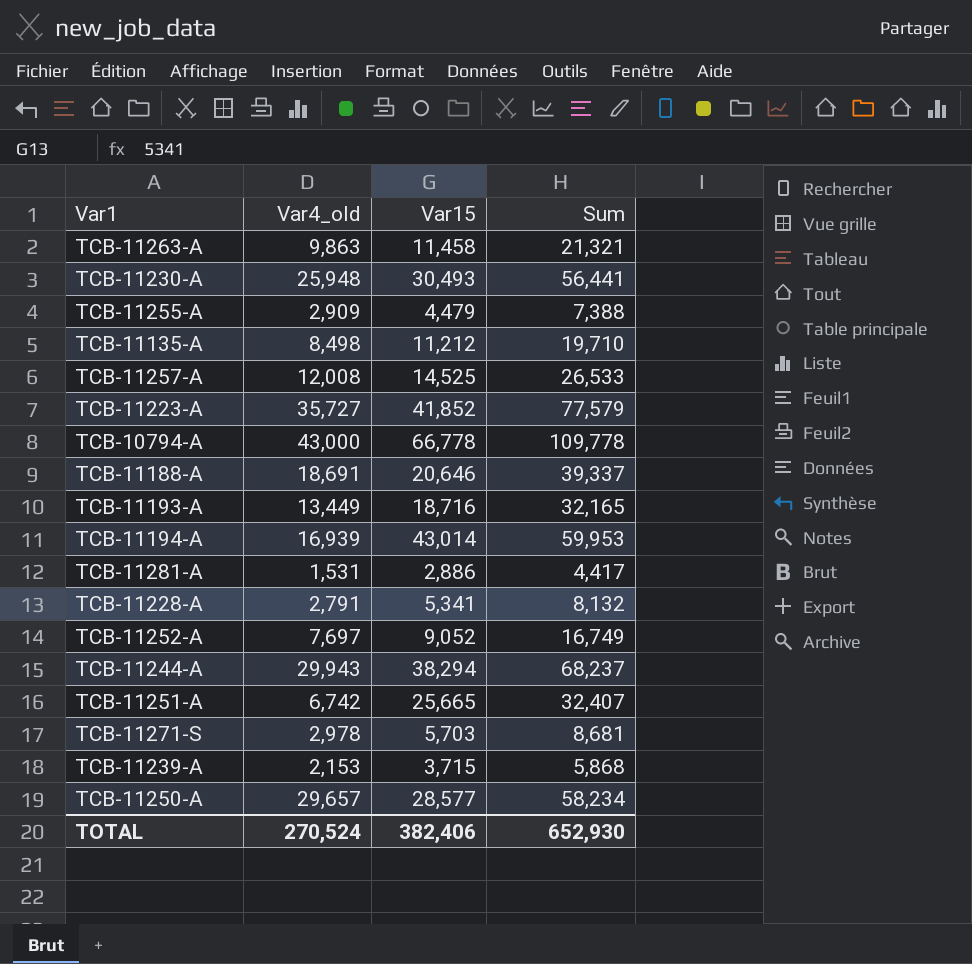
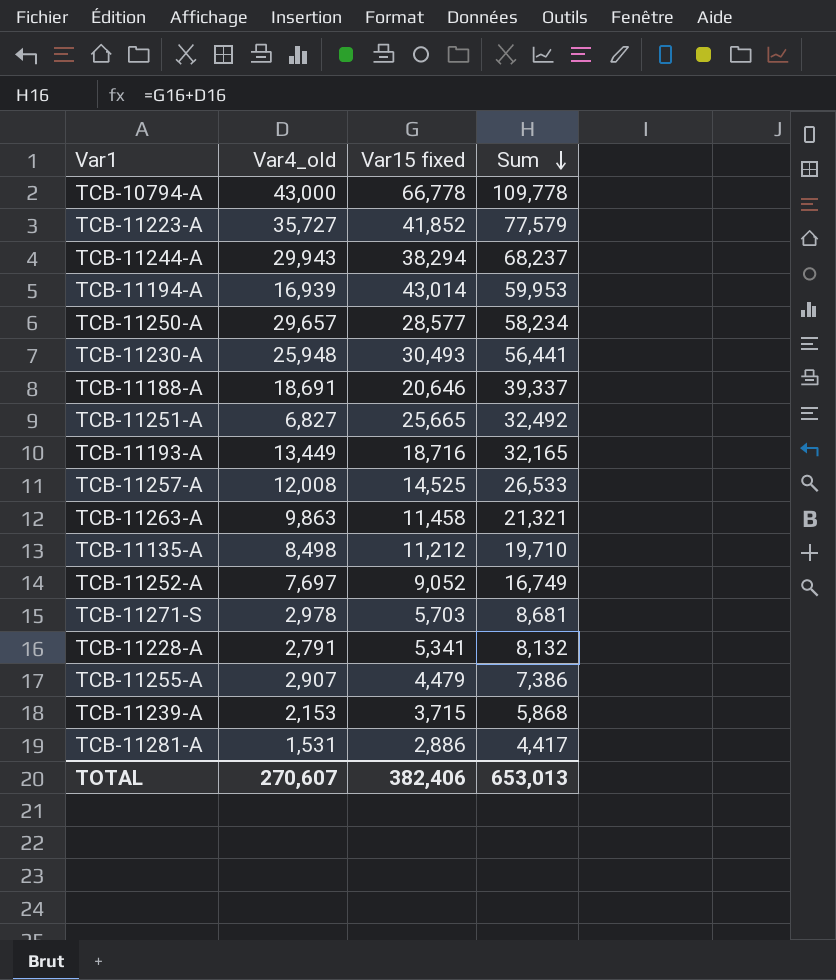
row order: none -> Sum descending
column name: Var15 -> Var15 fixed
TCB-11251-A | Var4_old: 6,742 -> 6,827
TCB-11251-A | Sum: 32,407 -> 32,492
TCB-11255-A | Var4_old: 2,909 -> 2,907
TCB-11255-A | Sum: 7,388 -> 7,386
TOTAL | Var4_old: 270,524 -> 270,607
TOTAL | Sum: 652,930 -> 653,013

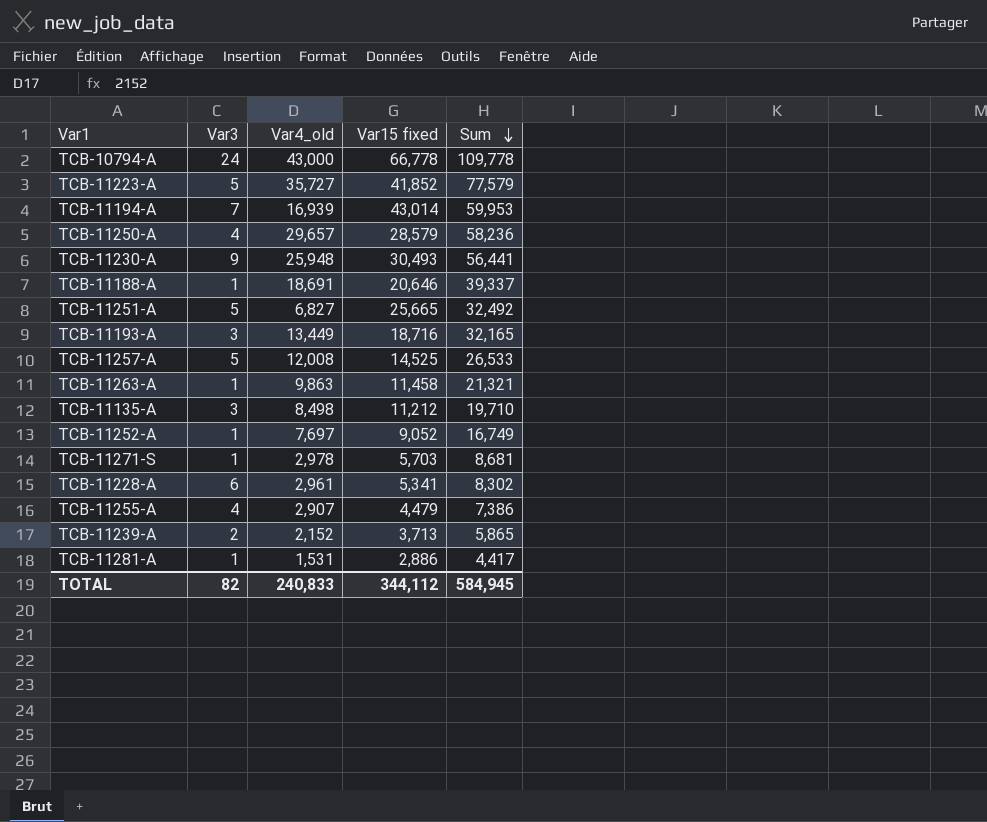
column Var3 | position: none -> 2
row TCB-11244-A: 29,943 | 38,294 | 68,237 -> none
TCB-11250-A | Var15 fixed: 28,577 -> 28,579
TCB-11250-A | Sum: 58,234 -> 58,236
TCB-11228-A | Var4_old: 2,791 -> 2,961
TCB-11228-A | Sum: 8,132 -> 8,302
TCB-11239-A | Var4_old: 2,153 -> 2,152
TCB-11239-A | Var15 fixed: 3,715 -> 3,713
TCB-11239-A | Sum: 5,868 -> 5,865
TOTAL | Var4_old: 270,607 -> 240,833
TOTAL | Var15 fixed: 382,406 -> 344,112
TOTAL | Sum: 653,013 -> 584,945

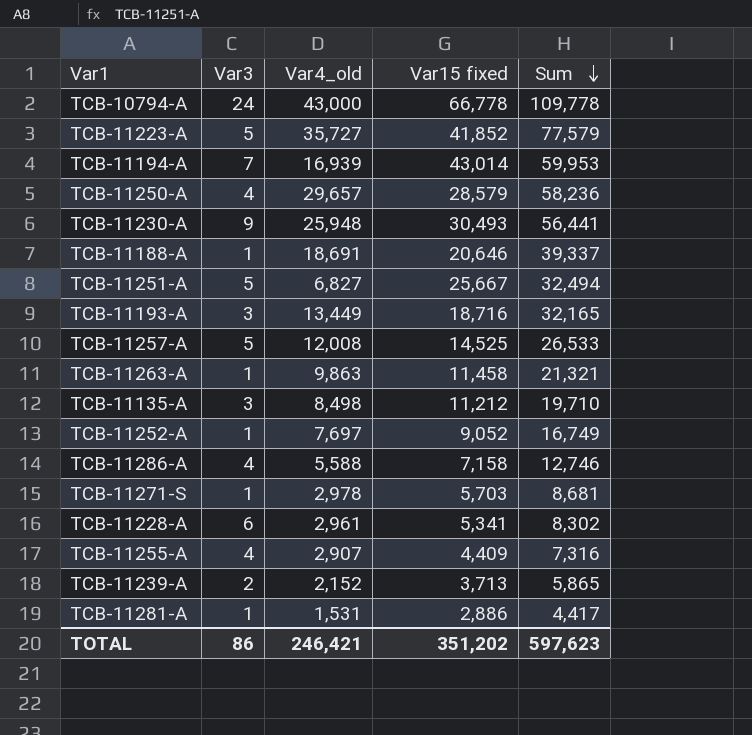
TCB-11251-A | Var15 fixed: 25,665 -> 25,667
TCB-11251-A | Sum: 32,492 -> 32,494
row TCB-11286-A: none -> 4 | 5,588 | 7,158 | 12,746
TCB-11255-A | Var15 fixed: 4,479 -> 4,409
TCB-11255-A | Sum: 7,386 -> 7,316
TOTAL | Var3: 82 -> 86
TOTAL | Var4_old: 240,833 -> 246,421
TOTAL | Var15 fixed: 344,112 -> 351,202
TOTAL | Sum: 584,945 -> 597,623

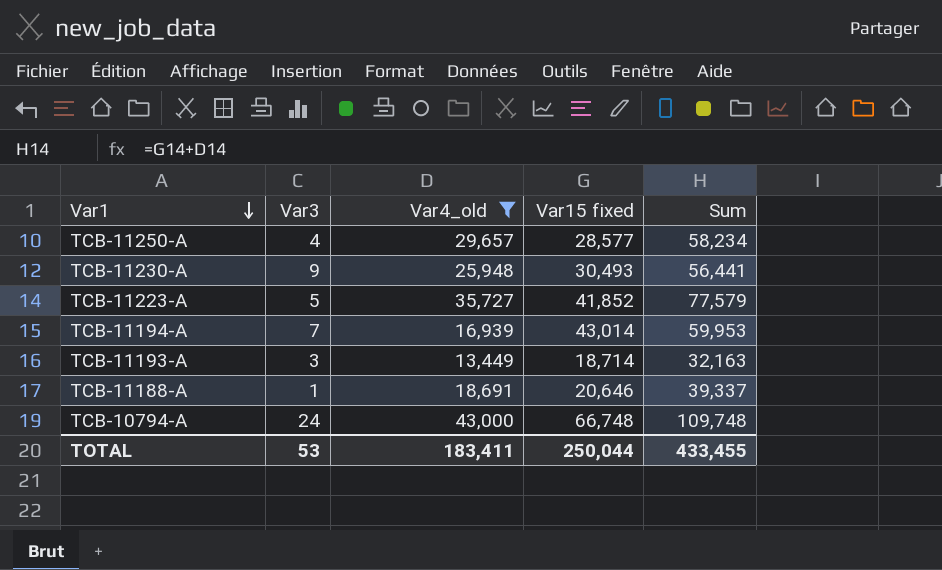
filter: none -> Var4_old >= 13,449
row order: Sum descending -> Var1 descending
TCB-11250-A | Var15 fixed: 28,579 -> 28,577
TCB-11250-A | Sum: 58,236 -> 58,234
TCB-11193-A | Var15 fixed: 18,716 -> 18,714
TCB-11193-A | Sum: 32,165 -> 32,163
TCB-10794-A | Var15 fixed: 66,778 -> 66,748
TCB-10794-A | Sum: 109,778 -> 109,748
TOTAL | Var3: 86 -> 53
TOTAL | Var4_old: 246,421 -> 183,411
TOTAL | Var15 fixed: 351,202 -> 250,044
TOTAL | Sum: 597,623 -> 433,455

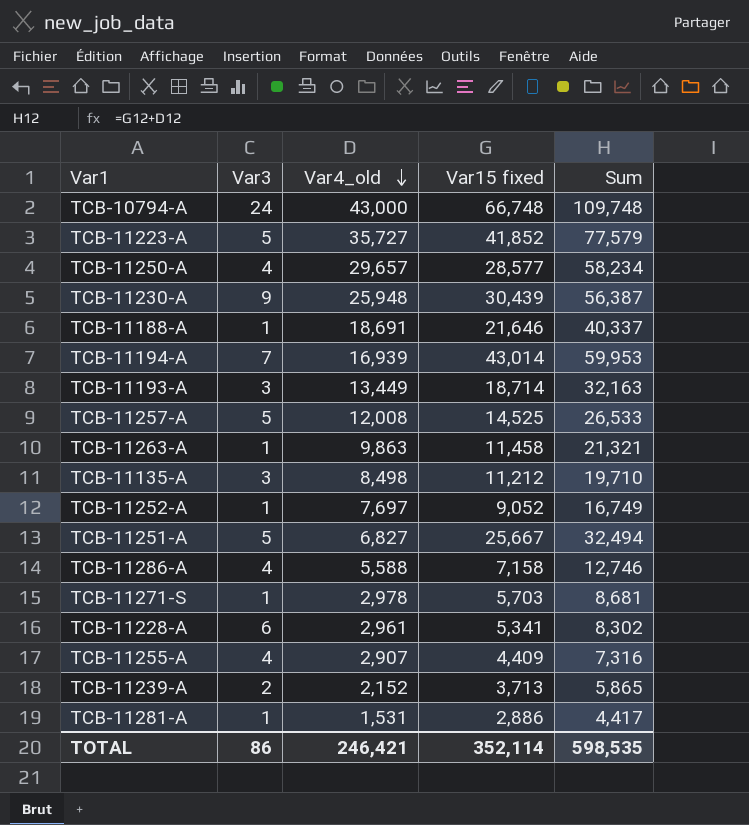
filter: Var4_old >= 13,449 -> none
row order: Var1 descending -> Var4_old descending
TCB-11230-A | Var15 fixed: 30,493 -> 30,439
TCB-11230-A | Sum: 56,441 -> 56,387
TCB-11188-A | Var15 fixed: 20,646 -> 21,646
TCB-11188-A | Sum: 39,337 -> 40,337
TOTAL | Var3: 53 -> 86
TOTAL | Var4_old: 183,411 -> 246,421
TOTAL | Var15 fixed: 250,044 -> 352,114
TOTAL | Sum: 433,455 -> 598,535

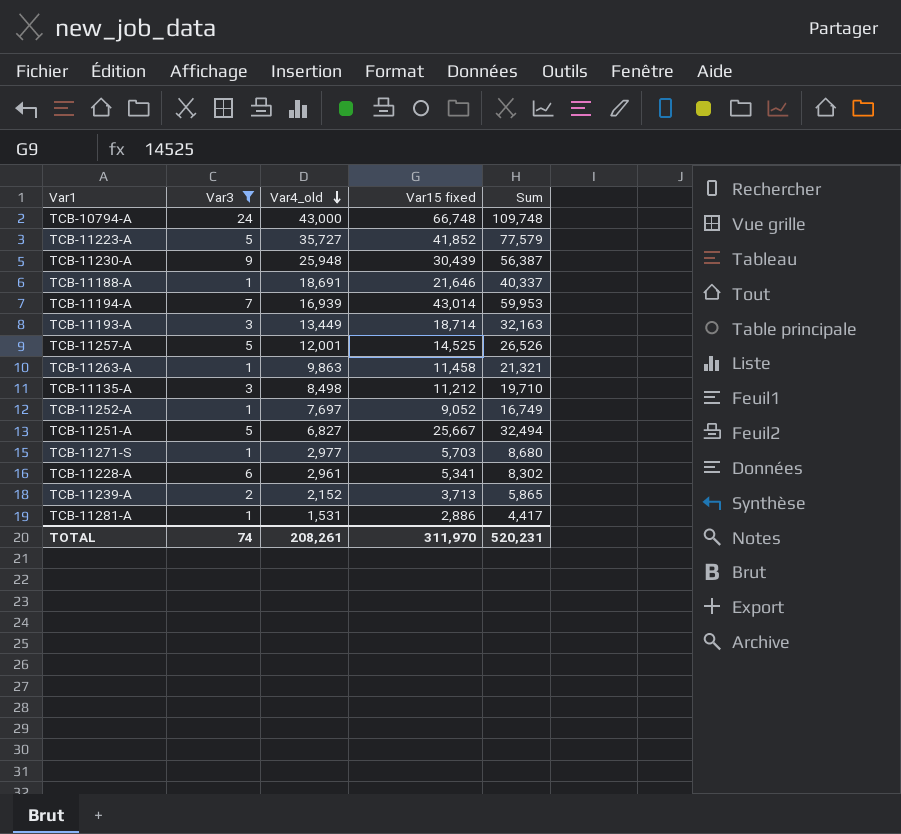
filter: none -> Var3 != 4
TCB-11257-A | Var4_old: 12,008 -> 12,001
TCB-11257-A | Sum: 26,533 -> 26,526
TCB-11271-S | Var4_old: 2,978 -> 2,977
TCB-11271-S | Sum: 8,681 -> 8,680
TOTAL | Var3: 86 -> 74
TOTAL | Var4_old: 246,421 -> 208,261
TOTAL | Var15 fixed: 352,114 -> 311,970
TOTAL | Sum: 598,535 -> 520,231

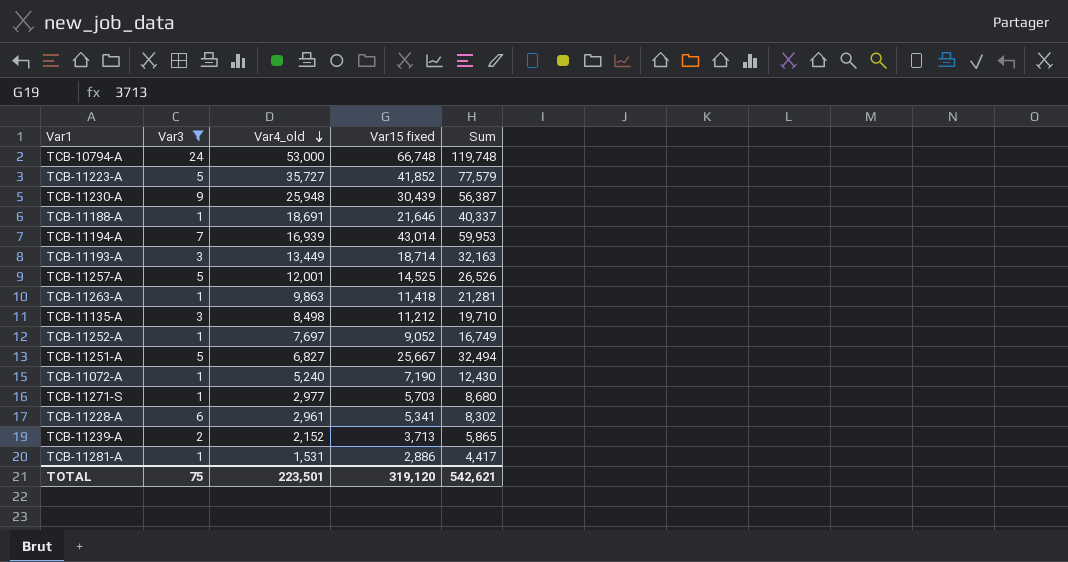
TCB-10794-A | Var4_old: 43,000 -> 53,000
TCB-10794-A | Sum: 109,748 -> 119,748
TCB-11263-A | Var15 fixed: 11,458 -> 11,418
TCB-11263-A | Sum: 21,321 -> 21,281
row TCB-11072-A: none -> 1 | 5,240 | 7,190 | 12,430
TOTAL | Var3: 74 -> 75
TOTAL | Var4_old: 208,261 -> 223,501
TOTAL | Var15 fixed: 311,970 -> 319,120
TOTAL | Sum: 520,231 -> 542,621

